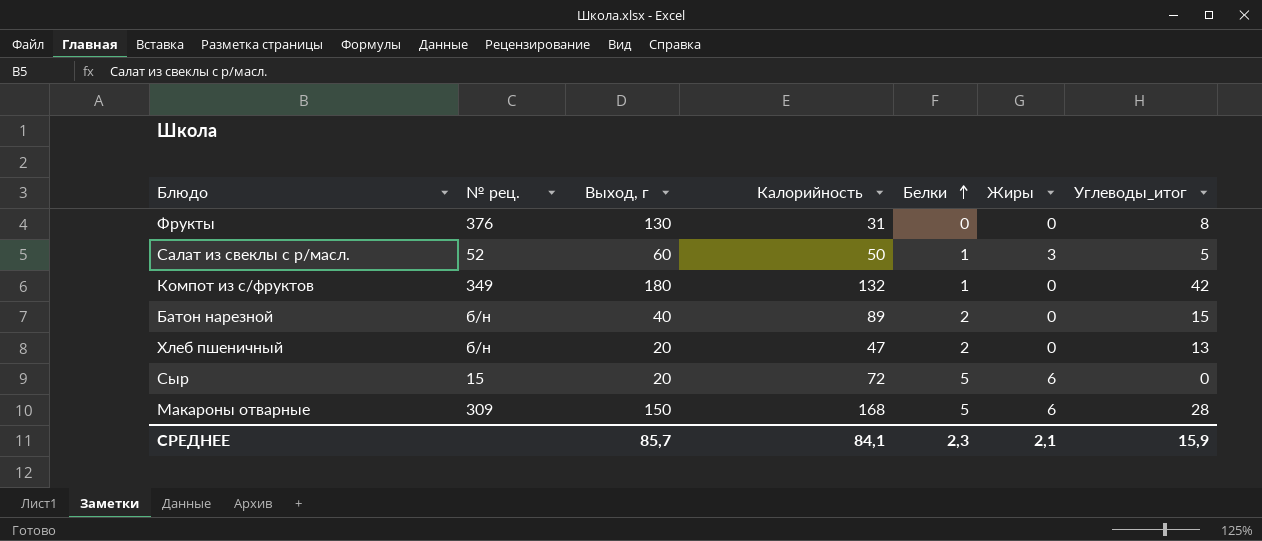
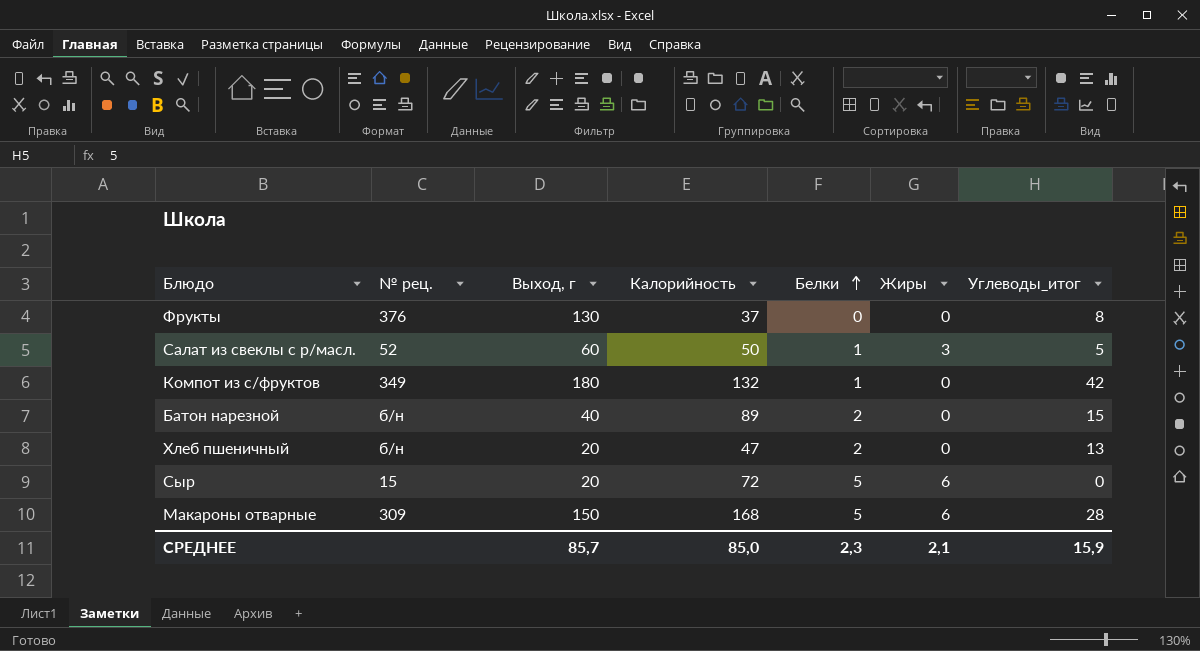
Фрукты | Калорийность: 31 -> 37
СРЕДНЕЕ | Калорийность: 84,1 -> 85,0

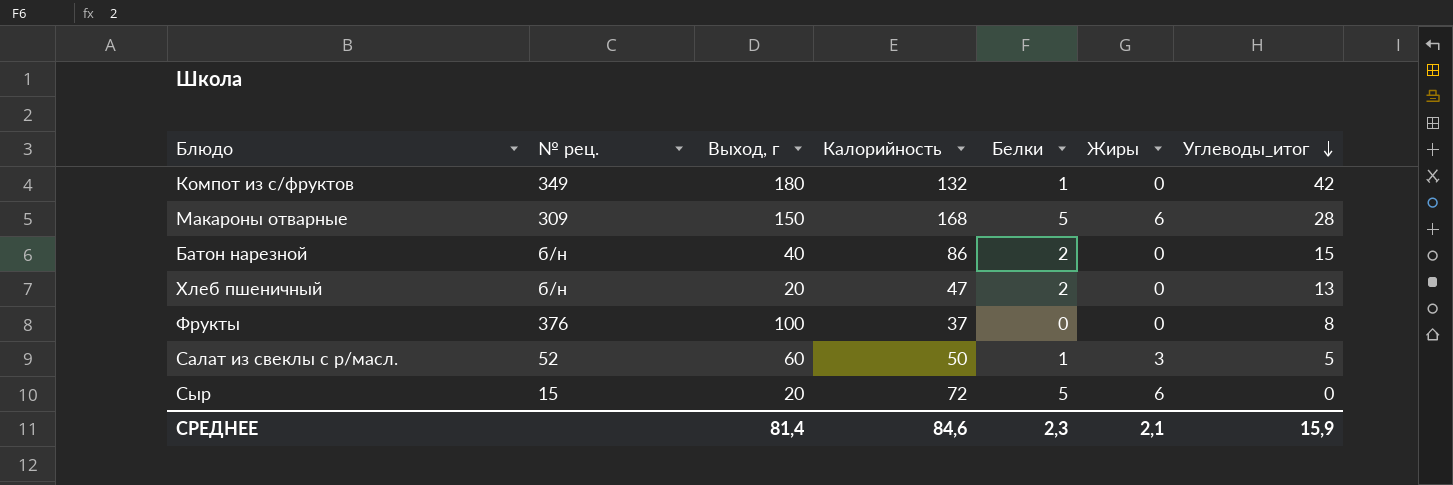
row order: Белки ascending -> Углеводы_итог descending
Батон нарезной | Калорийность: 89 -> 86
Фрукты | Выход, г: 130 -> 100
СРЕДНЕЕ | Выход, г: 85,7 -> 81,4
СРЕДНЕЕ | Калорийность: 85,0 -> 84,6

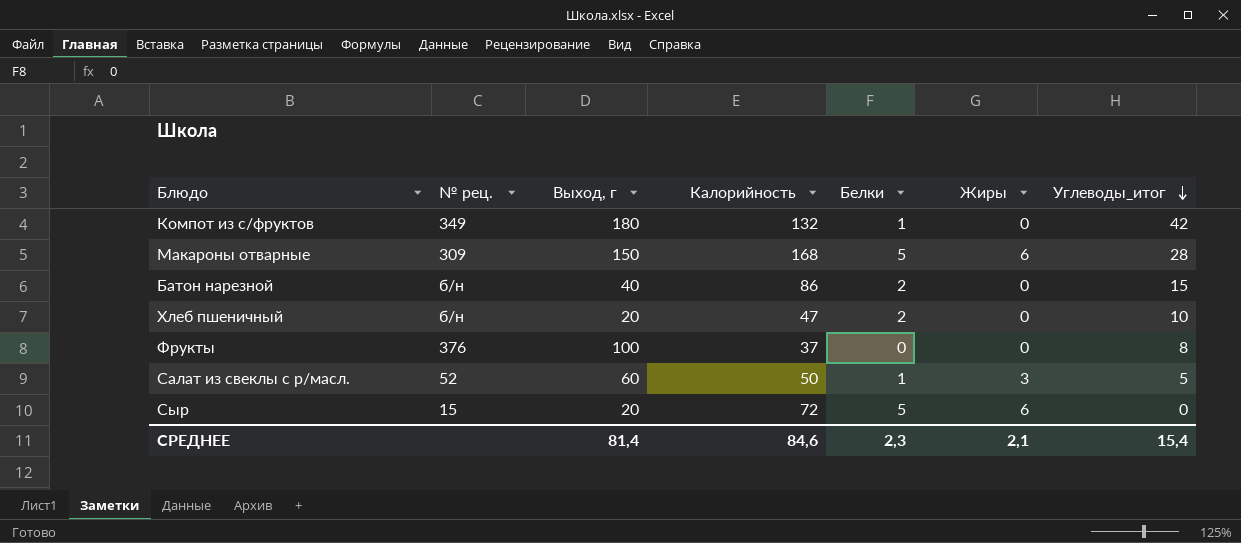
Хлеб пшеничный | Углеводы_итог: 13 -> 10
СРЕДНЕЕ | Углеводы_итог: 15,9 -> 15,4

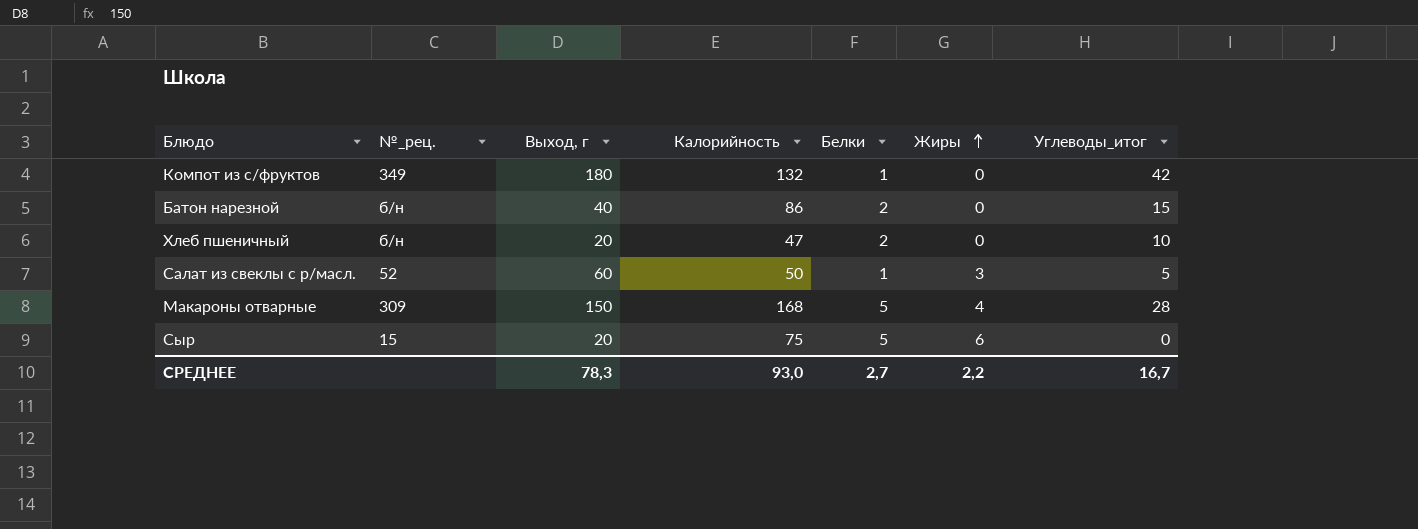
row order: Углеводы_итог descending -> Жиры ascending
column name: № рец. -> №_рец.
row Фрукты: 376 | 100 | 37 | 0 | 0 | 8 -> none
Макароны отварные | Жиры: 6 -> 4
Сыр | Калорийность: 72 -> 75
СРЕДНЕЕ | Выход, г: 81,4 -> 78,3
СРЕДНЕЕ | Калорийность: 84,6 -> 93,0
СРЕДНЕЕ | Белки: 2,3 -> 2,7
СРЕДНЕЕ | Жиры: 2,1 -> 2,2
СРЕДНЕЕ | Углеводы_итог: 15,4 -> 16,7

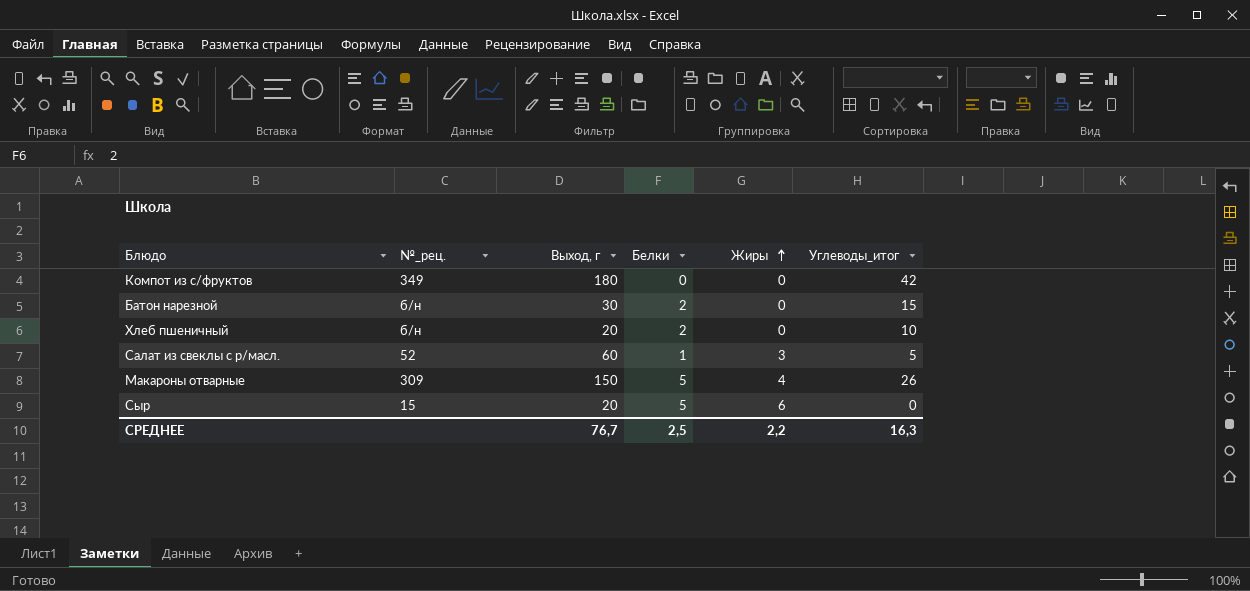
column Калорийность | position: 4 -> none
Компот из с/фруктов | Белки: 1 -> 0
Батон нарезной | Выход, г: 40 -> 30
Макароны отварные | Углеводы_итог: 28 -> 26
СРЕДНЕЕ | Выход, г: 78,3 -> 76,7
СРЕДНЕЕ | Белки: 2,7 -> 2,5
СРЕДНЕЕ | Углеводы_итог: 16,7 -> 16,3

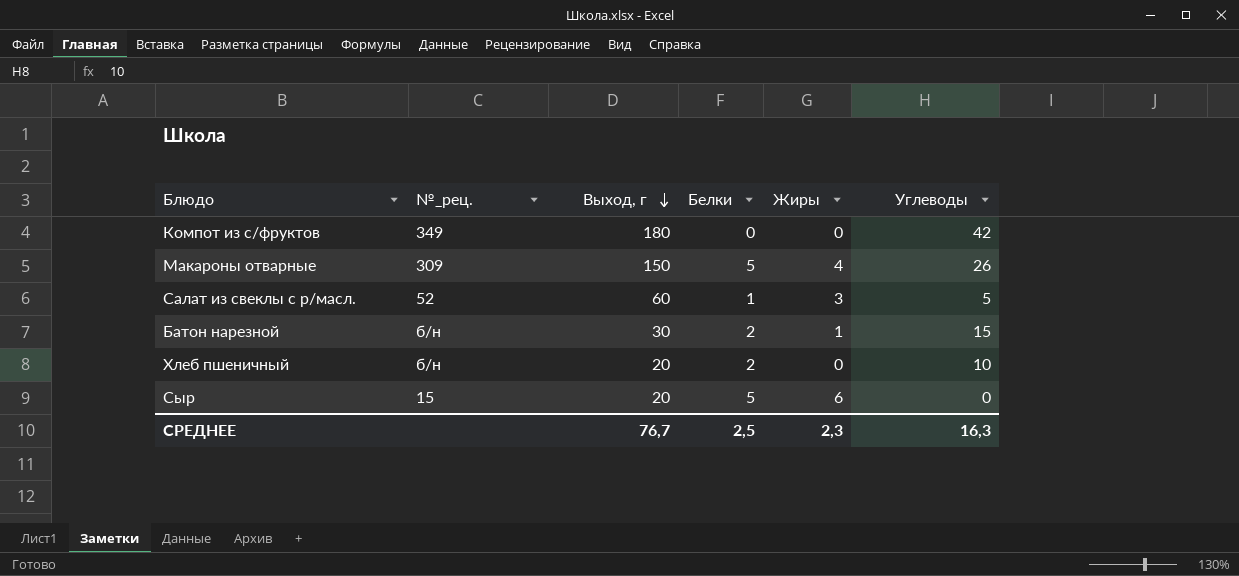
row order: Жиры ascending -> Выход, г descending
column name: Углеводы_итог -> Углеводы
Батон нарезной | Жиры: 0 -> 1
СРЕДНЕЕ | Жиры: 2,2 -> 2,3

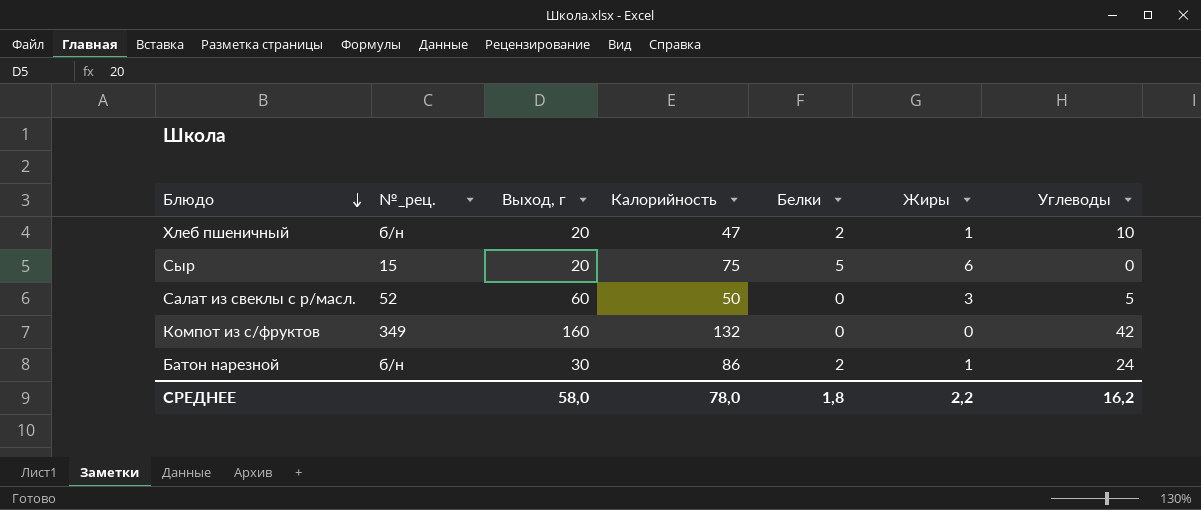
row order: Выход, г descending -> Блюдо descending
column Калорийность | position: none -> 4
row Макароны отварные: 309 | 150 | 5 | 4 | 26 -> none
Хлеб пшеничный | Жиры: 0 -> 1
Салат из свеклы с р/масл. | Белки: 1 -> 0
Компот из с/фруктов | Выход, г: 180 -> 160
Батон нарезной | Углеводы: 15 -> 24
СРЕДНЕЕ | Выход, г: 76,7 -> 58,0
СРЕДНЕЕ | Белки: 2,5 -> 1,8
СРЕДНЕЕ | Жиры: 2,3 -> 2,2
СРЕДНЕЕ | Углеводы: 16,3 -> 16,2

